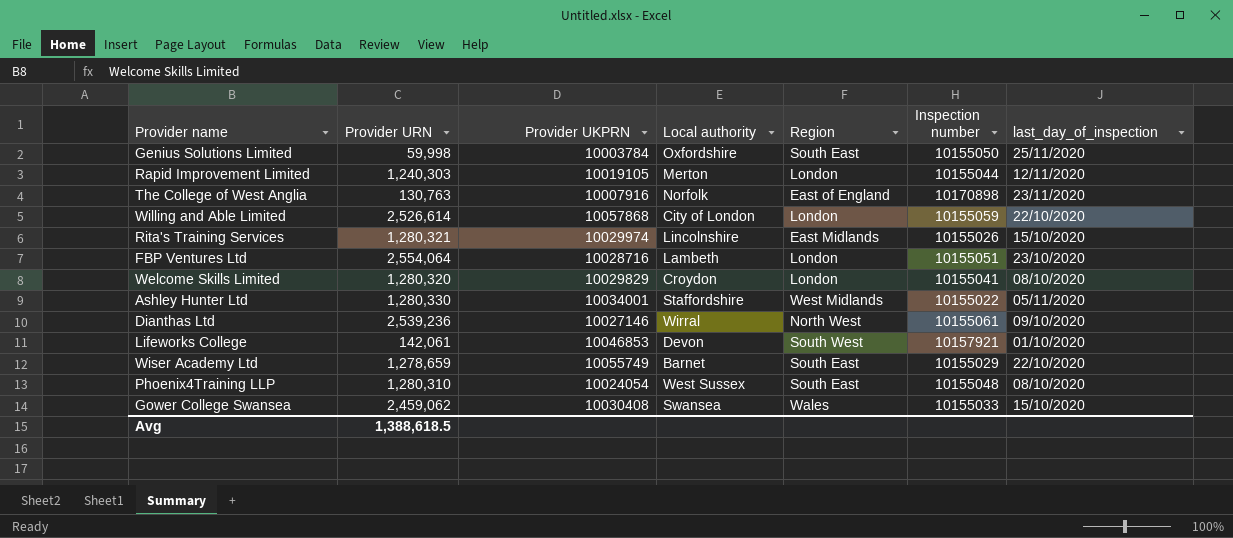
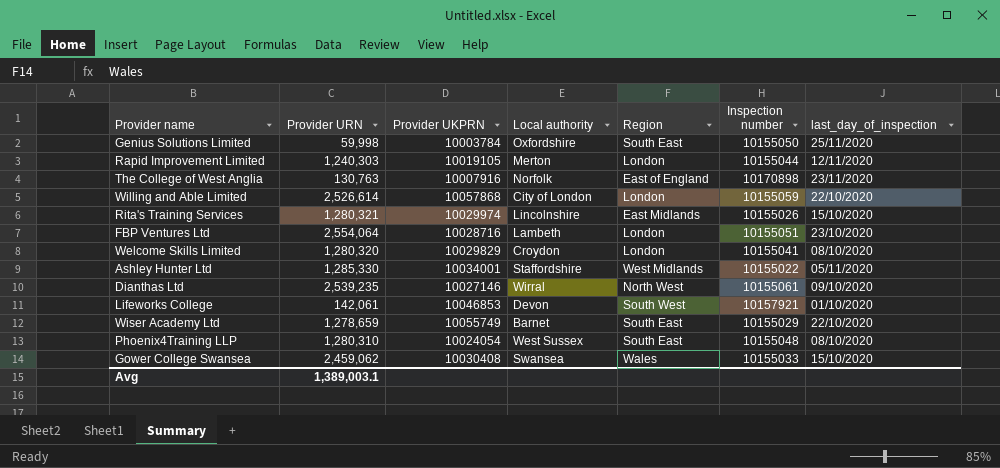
Ashley Hunter Ltd | Provider URN: 1,280,330 -> 1,285,330
Dianthas Ltd | Provider URN: 2,539,236 -> 2,539,235
Avg | Provider URN: 1,388,618.5 -> 1,389,003.1

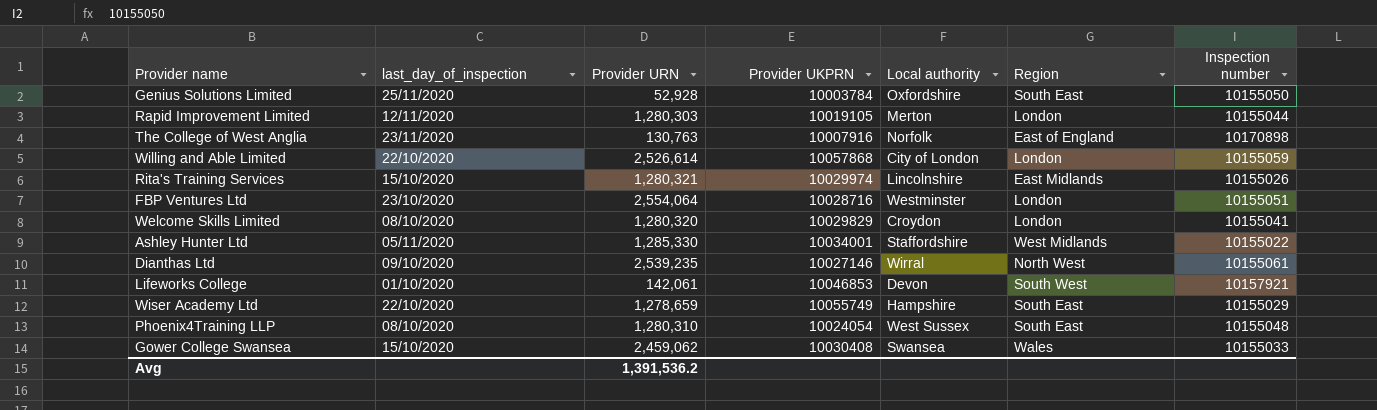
column last_day_of_inspection | position: 7 -> 2
Genius Solutions Limited | Provider URN: 59,998 -> 52,928
Rapid Improvement Limited | Provider URN: 1,240,303 -> 1,280,303
FBP Ventures Ltd | Local authority: Lambeth -> Westminster
Wiser Academy Ltd | Local authority: Barnet -> Hampshire
Avg | Provider URN: 1,389,003.1 -> 1,391,536.2

